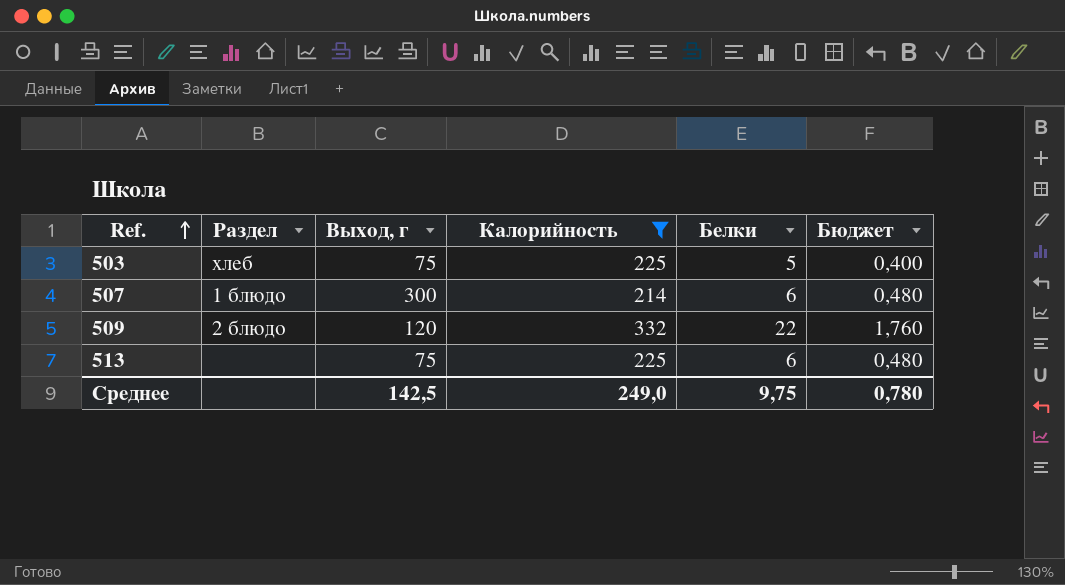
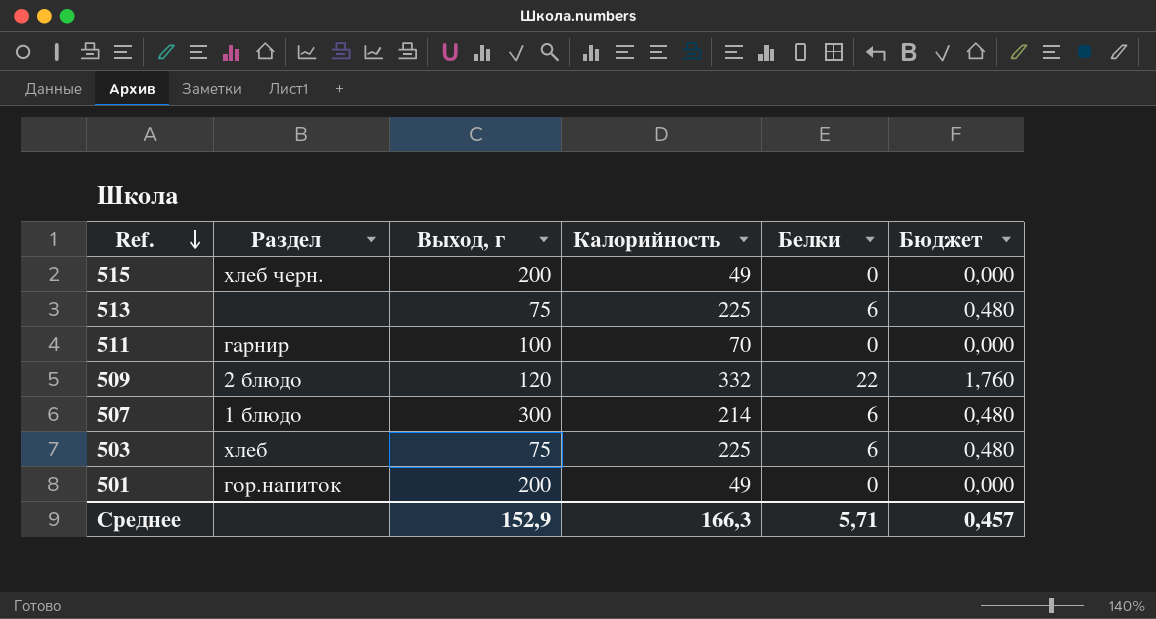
filter: Калорийность >= 214 -> none
row order: Ref. ascending -> Ref. descending
503 | Белки: 5 -> 6
503 | Бюджет: 0,400 -> 0,480
Среднее | Выход, г: 142,5 -> 152,9
Среднее | Калорийность: 249,0 -> 166,3
Среднее | Белки: 9,75 -> 5,71
Среднее | Бюджет: 0,780 -> 0,457

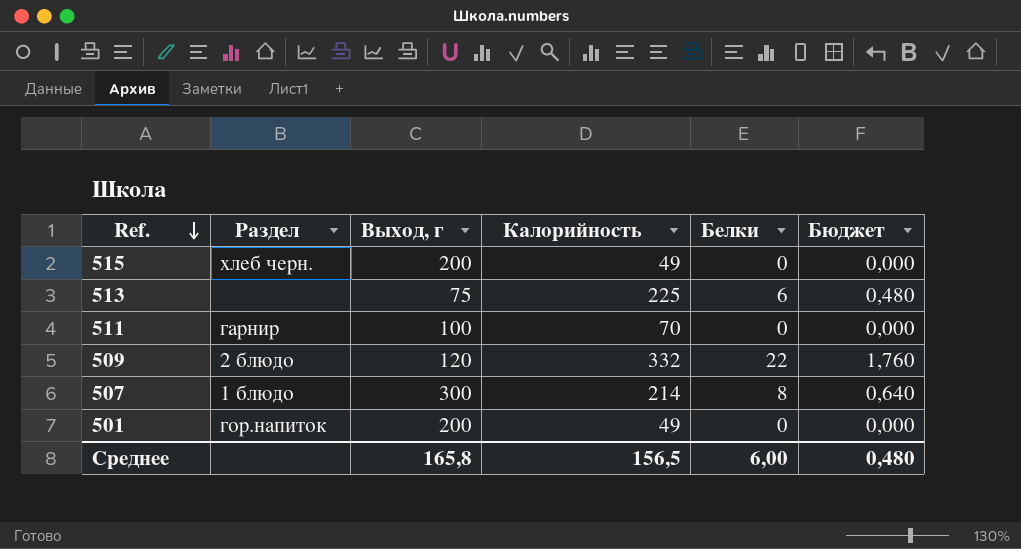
row 503: хлеб | 75 | 225 | 6 | 0,480 -> none
507 | Белки: 6 -> 8
507 | Бюджет: 0,480 -> 0,640
Среднее | Выход, г: 152,9 -> 165,8
Среднее | Калорийность: 166,3 -> 156,5
Среднее | Белки: 5,71 -> 6,00
Среднее | Бюджет: 0,457 -> 0,480

